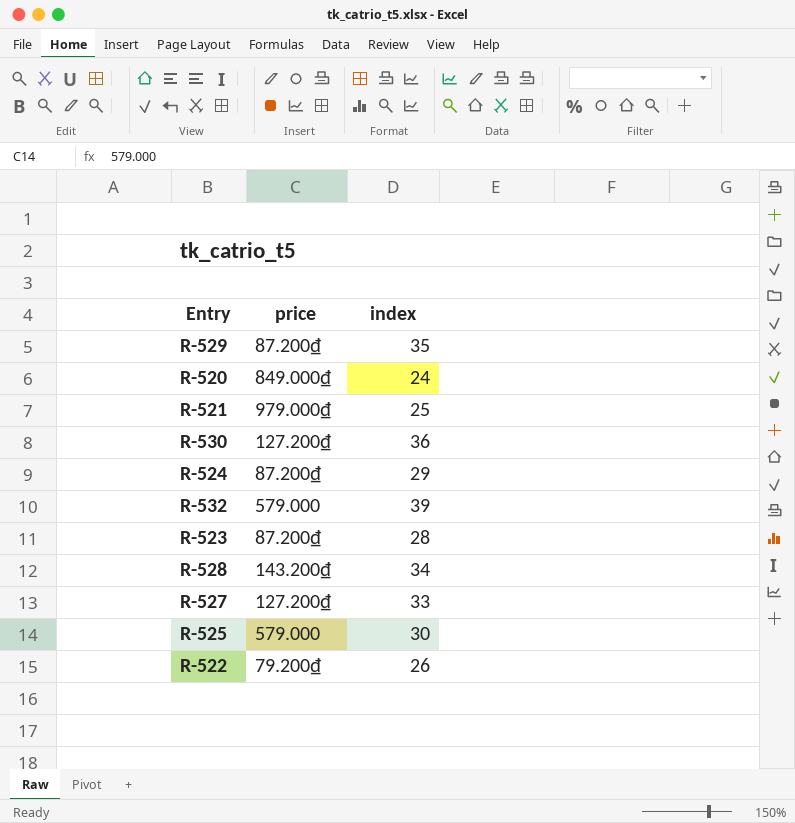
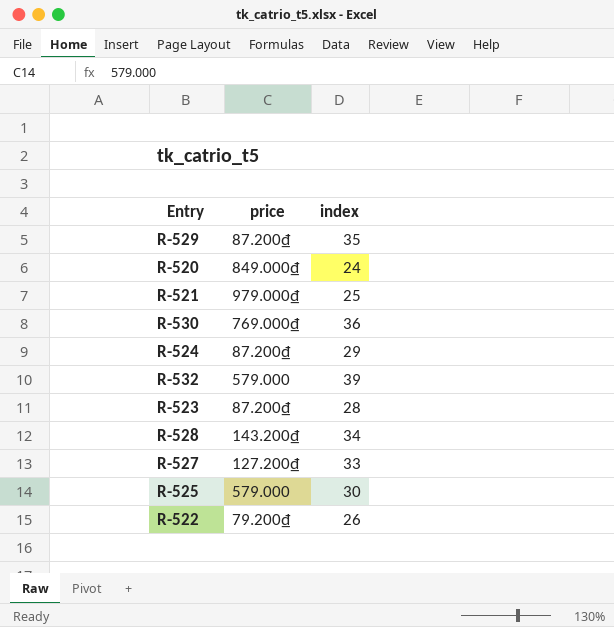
R-530 | price: 127.200₫ -> 769.000₫

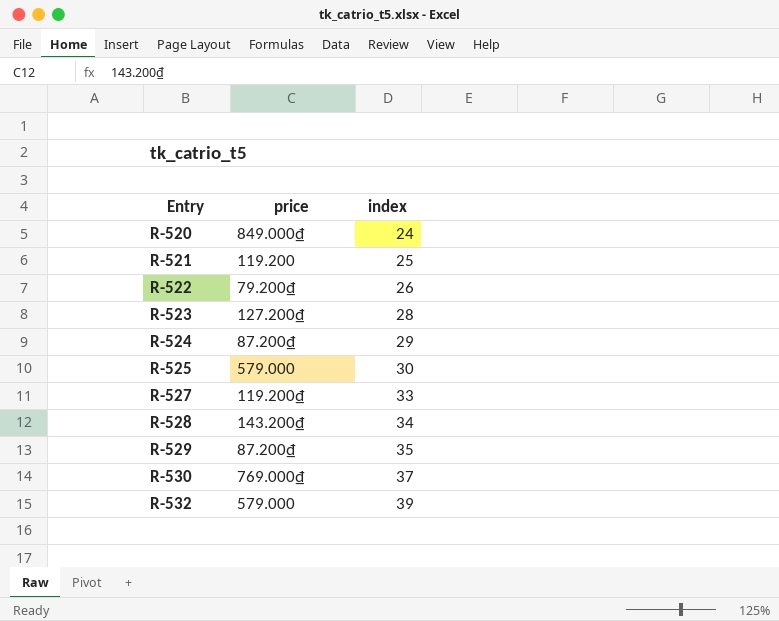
row order: none -> Entry ascending
R-521 | price: 979.000₫ -> 119.200
R-523 | price: 87.200₫ -> 127.200₫
R-527 | price: 127.200₫ -> 119.200₫
R-530 | index: 36 -> 37

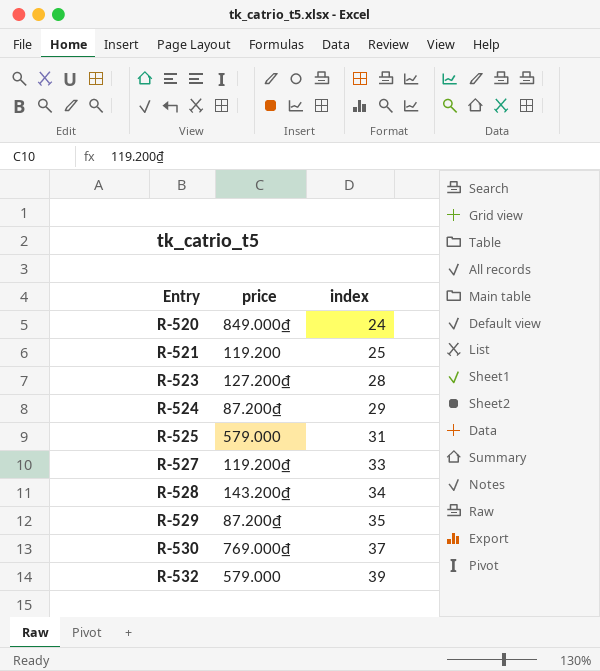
row R-522: 79.200₫ | 26 -> none
R-525 | index: 30 -> 31

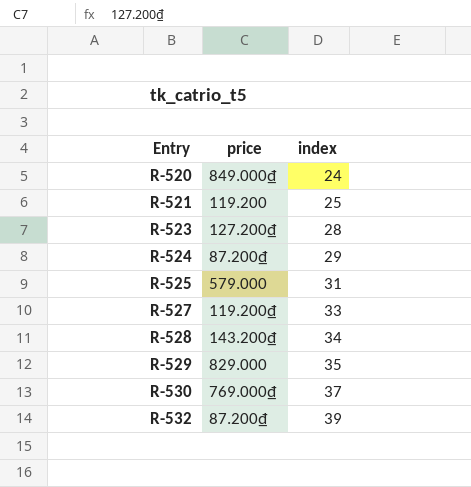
R-529 | price: 87.200₫ -> 829.000
R-532 | price: 579.000 -> 87.200₫

